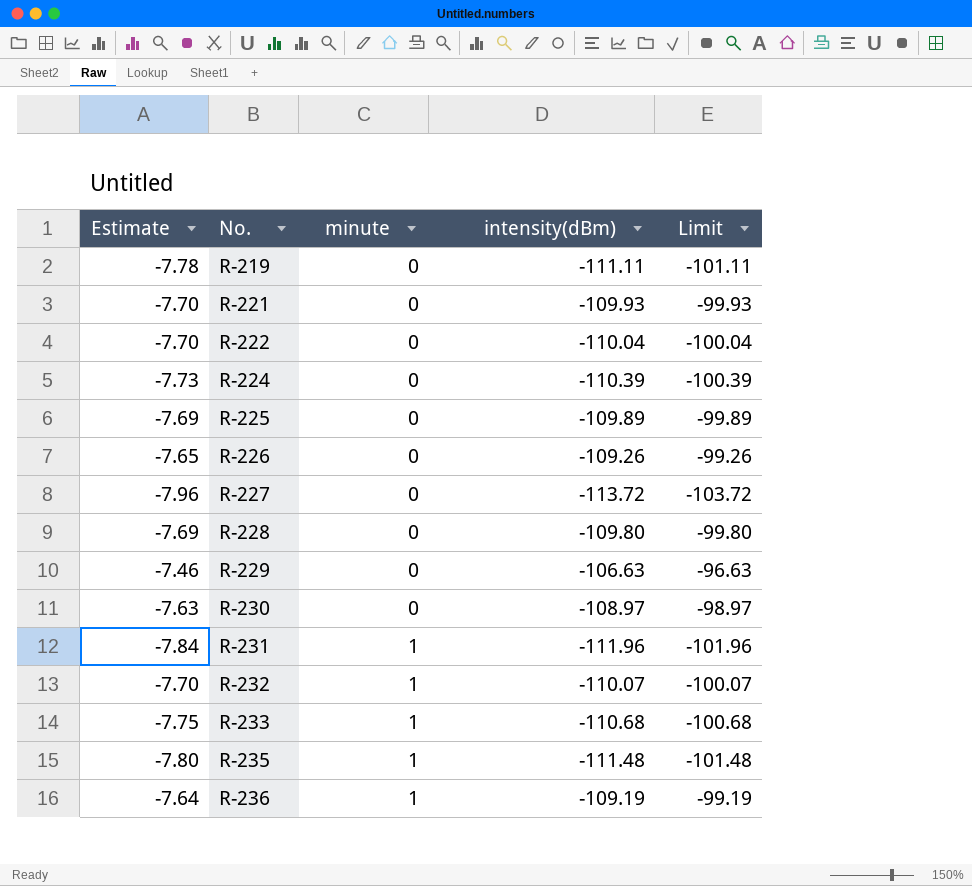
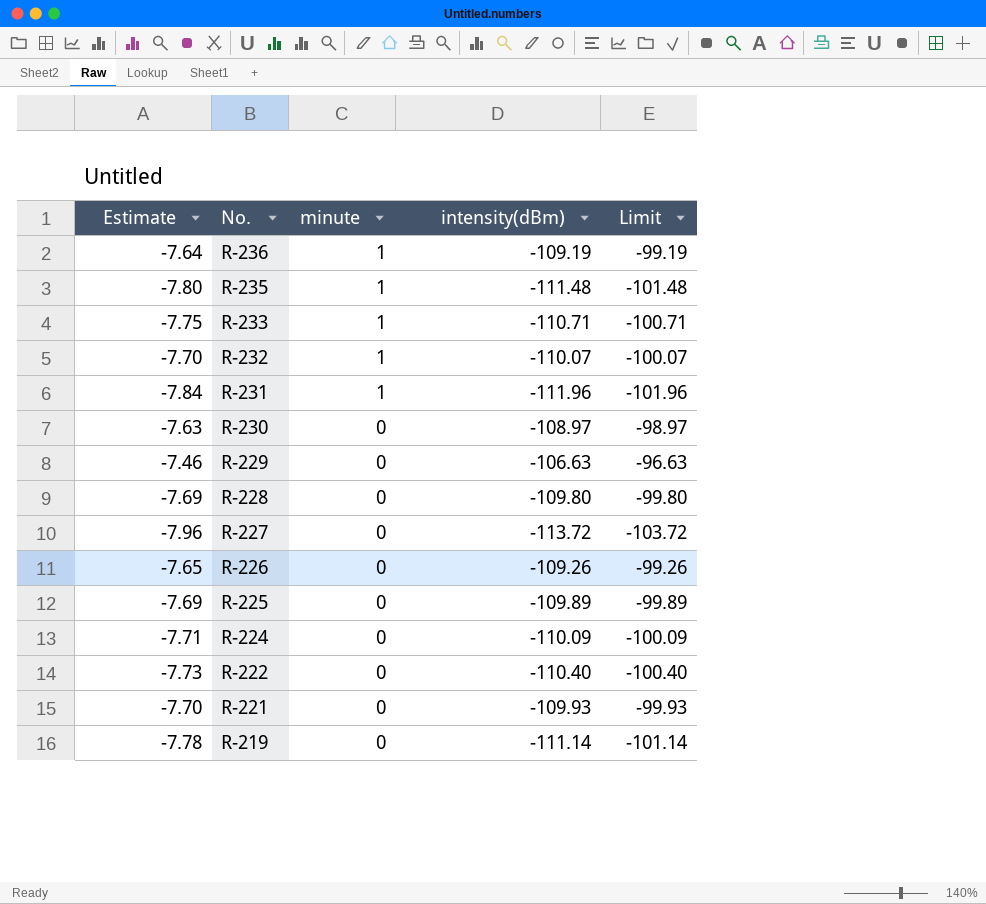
row order: No. ascending -> No. descending
R-233 | intensity(dBm): -110.68 -> -110.71
R-233 | Limit: -100.68 -> -100.71
R-224 | Estimate: -7.73 -> -7.71
R-224 | intensity(dBm): -110.39 -> -110.09
R-224 | Limit: -100.39 -> -100.09
R-222 | Estimate: -7.70 -> -7.73
R-222 | intensity(dBm): -110.04 -> -110.40
R-222 | Limit: -100.04 -> -100.40
R-219 | intensity(dBm): -111.11 -> -111.14
R-219 | Limit: -101.11 -> -101.14

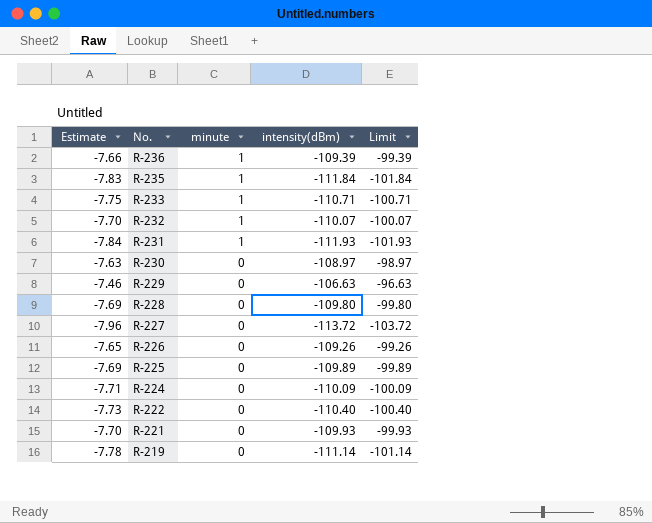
R-236 | Estimate: -7.64 -> -7.66
R-236 | intensity(dBm): -109.19 -> -109.39
R-236 | Limit: -99.19 -> -99.39
R-235 | Estimate: -7.80 -> -7.83
R-235 | intensity(dBm): -111.48 -> -111.84
R-235 | Limit: -101.48 -> -101.84
R-231 | intensity(dBm): -111.96 -> -111.93
R-231 | Limit: -101.96 -> -101.93

